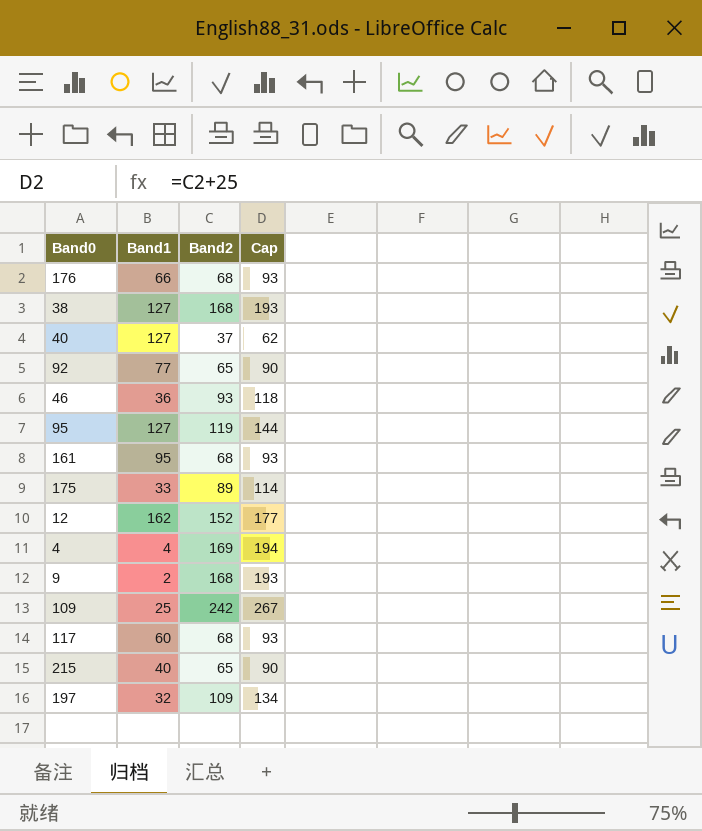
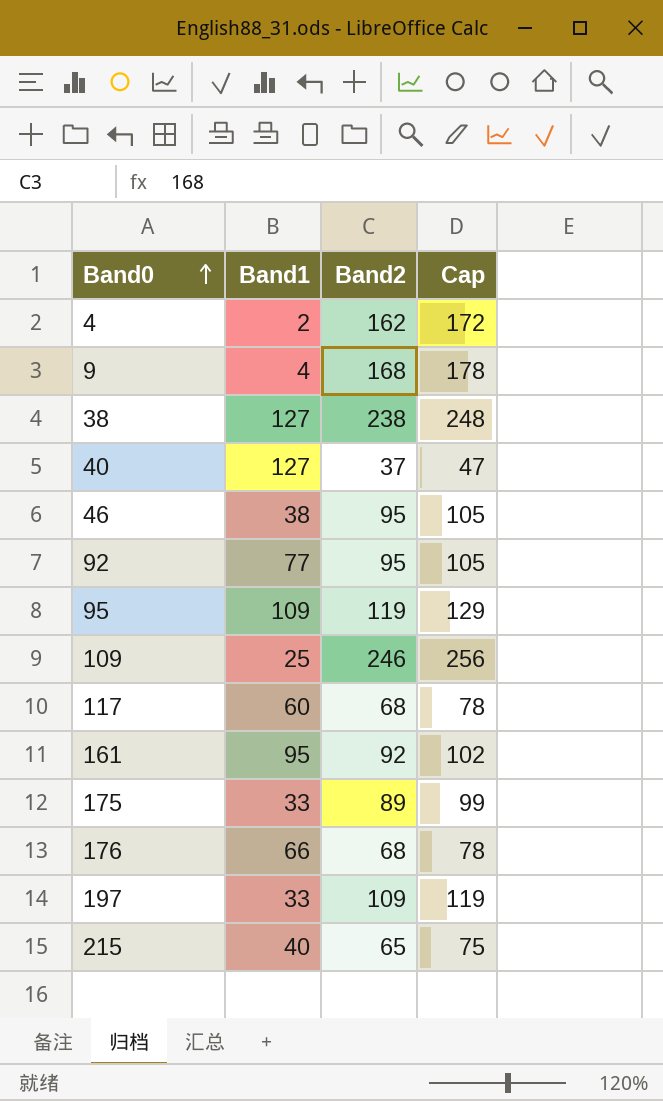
row order: none -> Band0 ascending
column Cap | formula: [Band2] + 25 -> [Band2] + 10
row 12: 162 | 152 | 177 -> none
4 | Band1: 4 -> 2
4 | Band2: 169 -> 162
9 | Band1: 2 -> 4
38 | Band2: 168 -> 238
46 | Band1: 36 -> 38
46 | Band2: 93 -> 95
92 | Band2: 65 -> 95
95 | Band1: 127 -> 109
109 | Band2: 242 -> 246
161 | Band2: 68 -> 92
197 | Band1: 32 -> 33

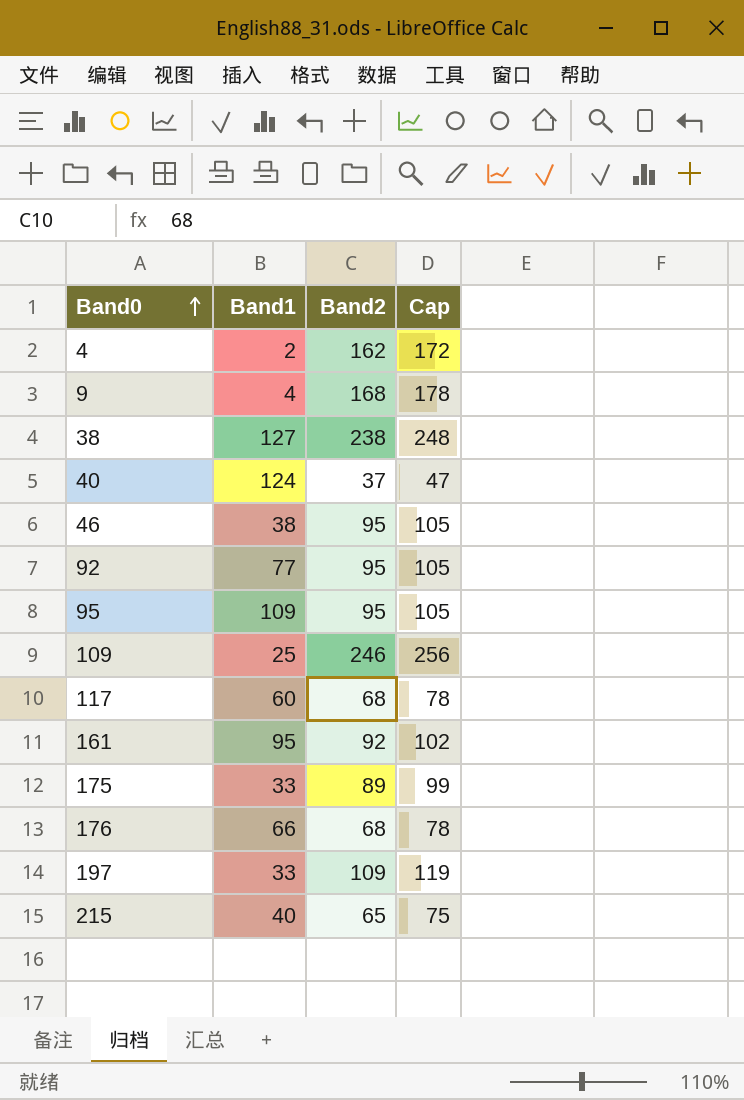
40 | Band1: 127 -> 124
95 | Band2: 119 -> 95
95 | Cap: 129 -> 105

